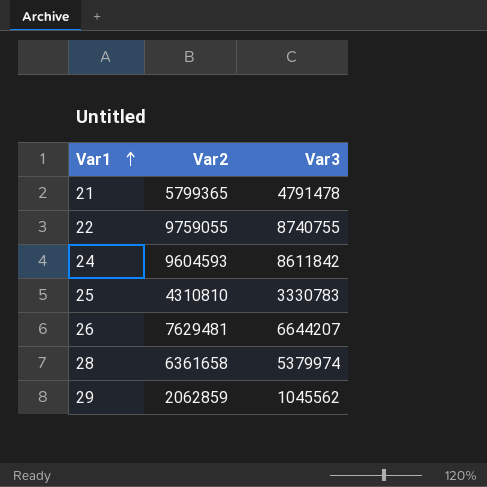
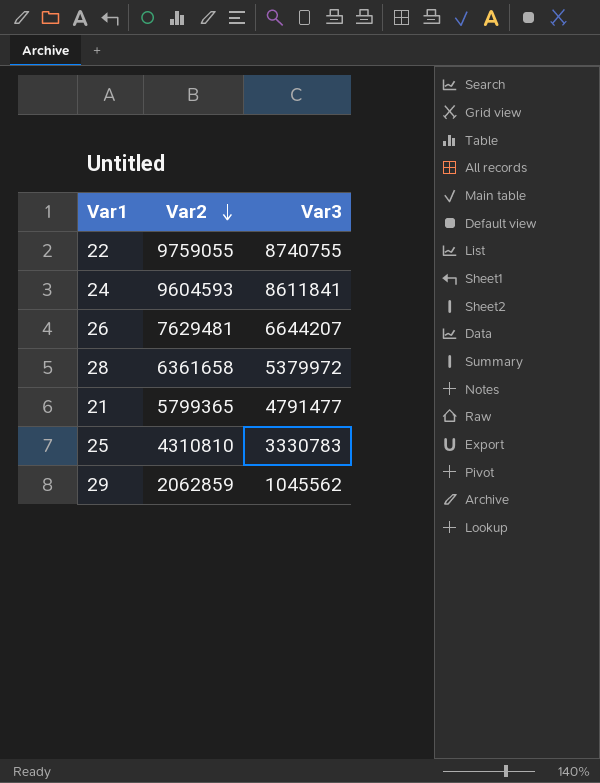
row order: Var1 ascending -> Var2 descending
24 | Var3: 8611842 -> 8611841
28 | Var3: 5379974 -> 5379972
21 | Var3: 4791478 -> 4791477

